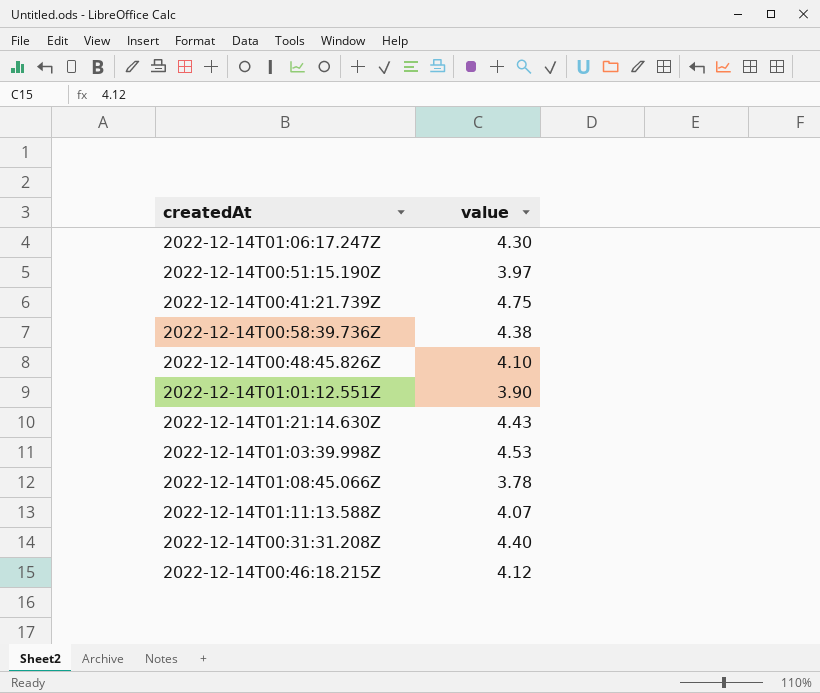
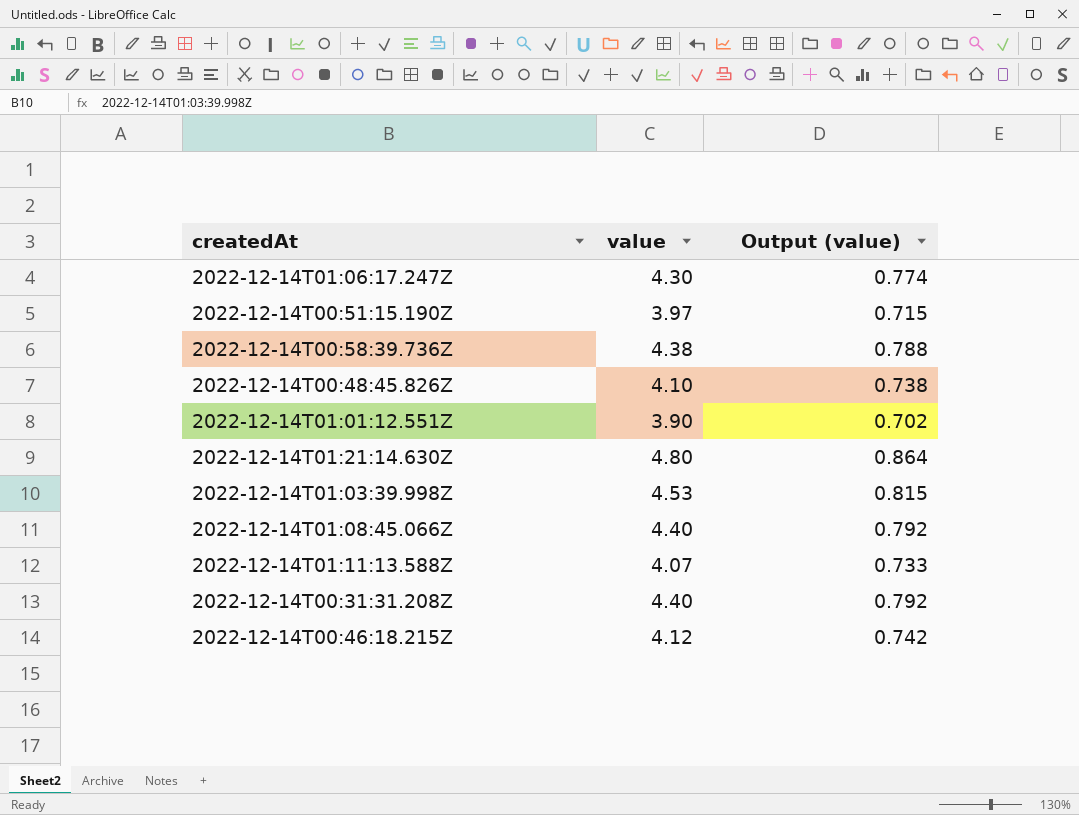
column Output (value) | formula: none -> [value] * 0.18
row 2022-12-14T00:41:21.739Z: 4.75 -> none
2022-12-14T01:21:14.630Z | value: 4.43 -> 4.80
2022-12-14T01:08:45.066Z | value: 3.78 -> 4.40

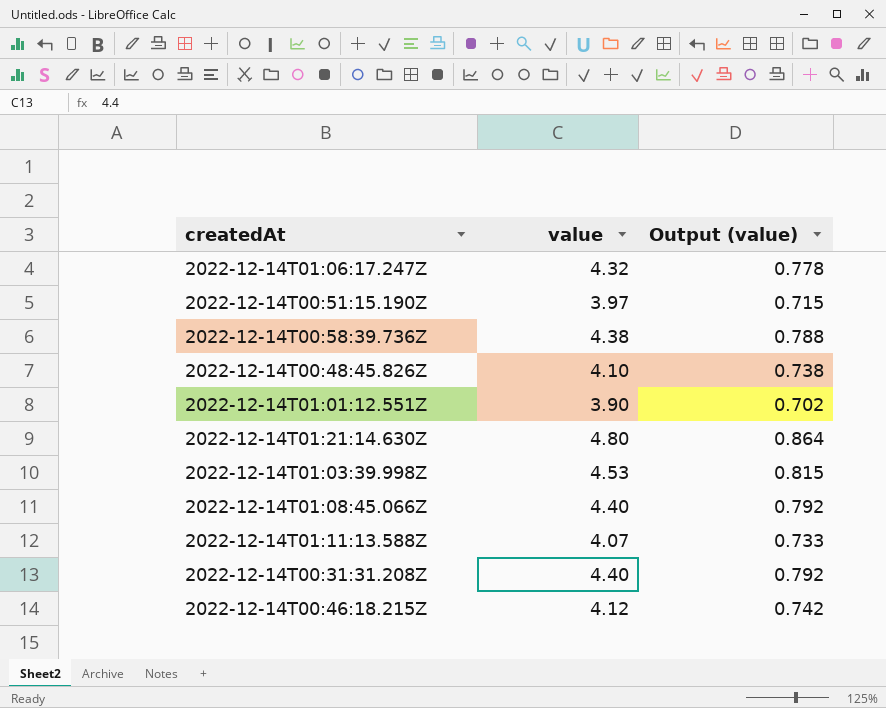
2022-12-14T01:06:17.247Z | value: 4.30 -> 4.32
2022-12-14T01:06:17.247Z | Output (value): 0.774 -> 0.778

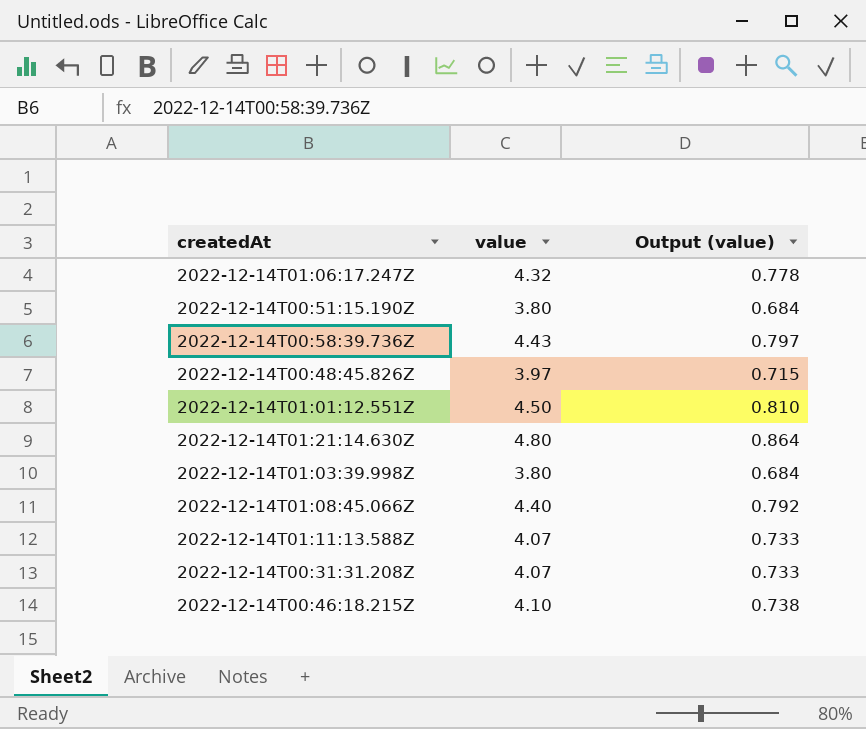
2022-12-14T00:51:15.190Z | value: 3.97 -> 3.80
2022-12-14T00:51:15.190Z | Output (value): 0.715 -> 0.684
2022-12-14T00:58:39.736Z | value: 4.38 -> 4.43
2022-12-14T00:58:39.736Z | Output (value): 0.788 -> 0.797
2022-12-14T00:48:45.826Z | value: 4.10 -> 3.97
2022-12-14T00:48:45.826Z | Output (value): 0.738 -> 0.715
2022-12-14T01:01:12.551Z | value: 3.90 -> 4.50
2022-12-14T01:01:12.551Z | Output (value): 0.702 -> 0.810
2022-12-14T01:03:39.998Z | value: 4.53 -> 3.80
2022-12-14T01:03:39.998Z | Output (value): 0.815 -> 0.684
2022-12-14T00:31:31.208Z | value: 4.40 -> 4.07
2022-12-14T00:31:31.208Z | Output (value): 0.792 -> 0.733
2022-12-14T00:46:18.215Z | value: 4.12 -> 4.10
2022-12-14T00:46:18.215Z | Output (value): 0.742 -> 0.738

